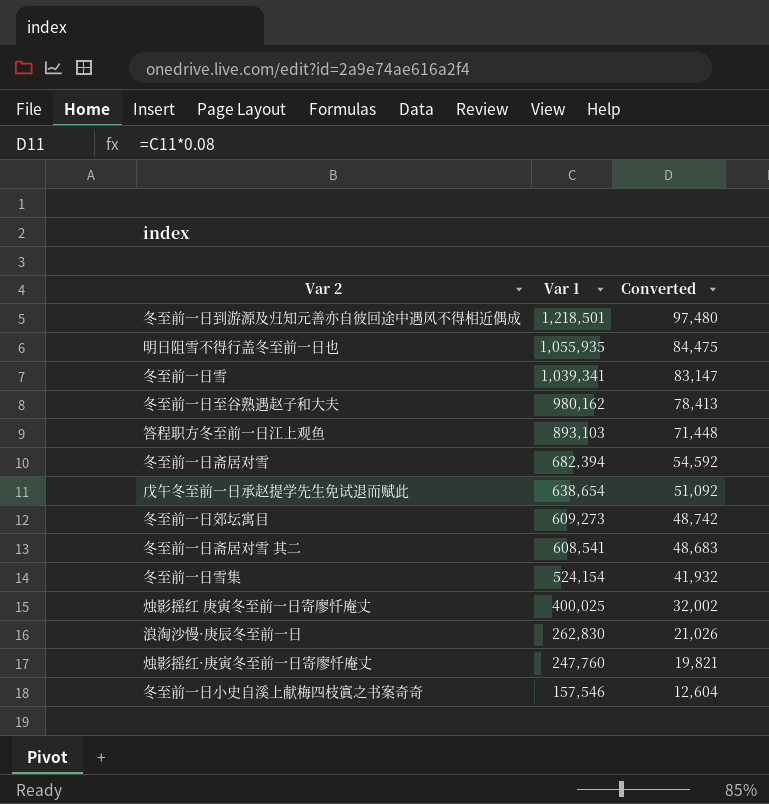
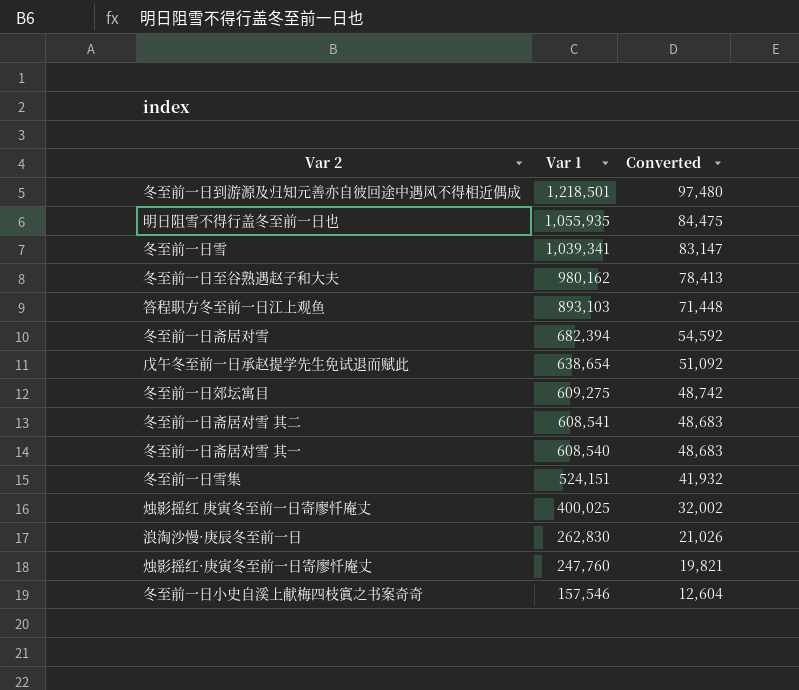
冬至前一日郊坛寓目 | Var 1: 609,273 -> 609,275
row 冬至前一日斋居对雪 其一: none -> 608,540 | 48,683
冬至前一日雪集 | Var 1: 524,154 -> 524,151

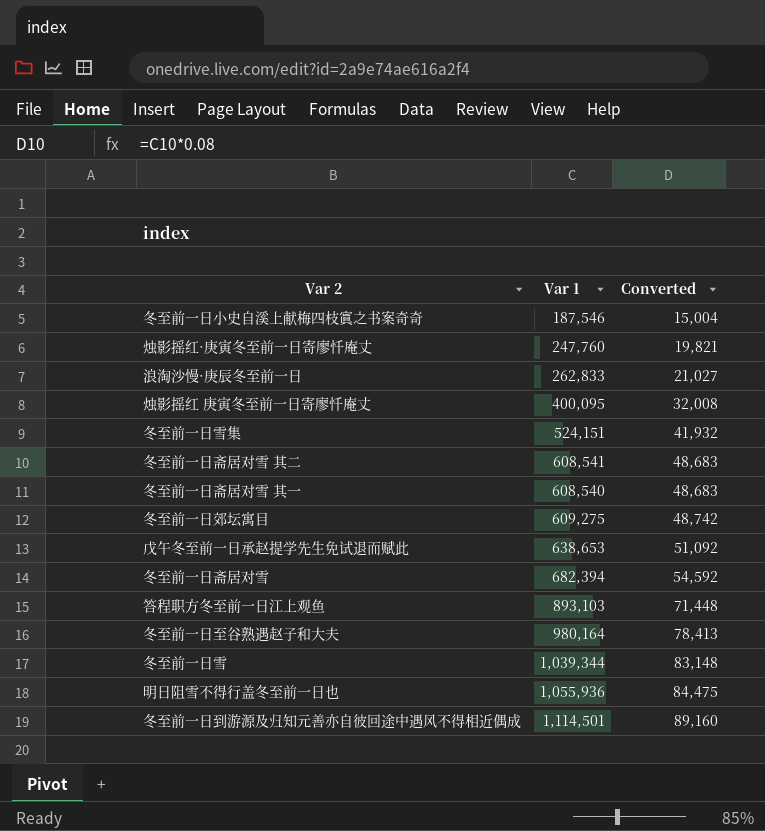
row order: Var 1 descending -> Converted ascending
冬至前一日小史自溪上献梅四枝寘之书案奇奇 | Var 1: 157,546 -> 187,546
冬至前一日小史自溪上献梅四枝寘之书案奇奇 | Converted: 12,604 -> 15,004
浪淘沙慢·庚辰冬至前一日 | Var 1: 262,830 -> 262,833
浪淘沙慢·庚辰冬至前一日 | Converted: 21,026 -> 21,027
烛影摇红 庚寅冬至前一日寄廖忏庵丈 | Var 1: 400,025 -> 400,095
烛影摇红 庚寅冬至前一日寄廖忏庵丈 | Converted: 32,002 -> 32,008
戊午冬至前一日承赵提学先生免试退而赋此 | Var 1: 638,654 -> 638,653
冬至前一日至谷熟遇赵子和大夫 | Var 1: 980,162 -> 980,164
冬至前一日雪 | Var 1: 1,039,341 -> 1,039,344
冬至前一日雪 | Converted: 83,147 -> 83,148
明日阻雪不得行盖冬至前一日也 | Var 1: 1,055,935 -> 1,055,936
冬至前一日到游源及归知元善亦自彼回途中遇风不得相近偶成 | Var 1: 1,218,501 -> 1,114,501
冬至前一日到游源及归知元善亦自彼回途中遇风不得相近偶成 | Converted: 97,480 -> 89,160

